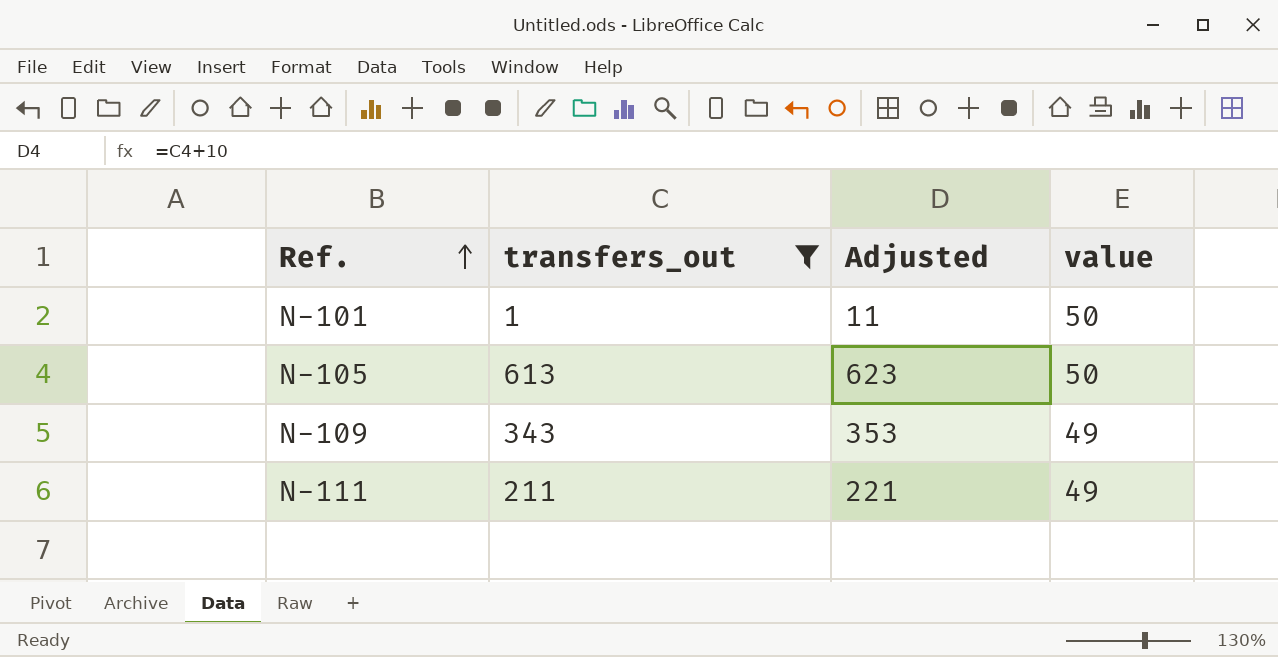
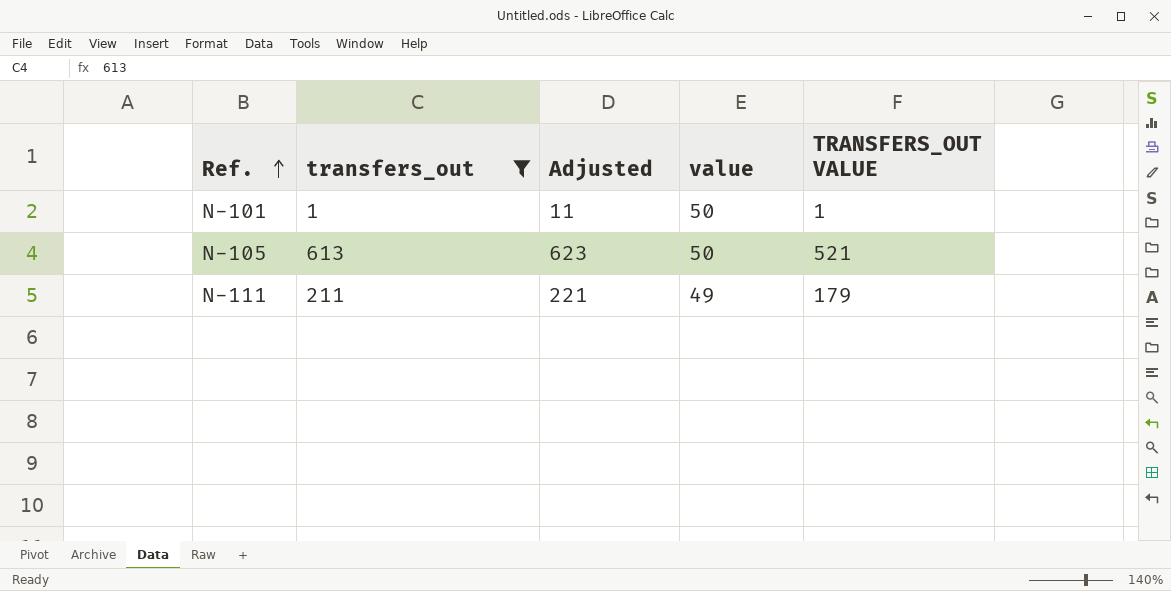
column TRANSFERS_OUT VALUE | formula: none -> [transfers_out] * 0.85
row N-109: 343 | 353 | 49 -> none

